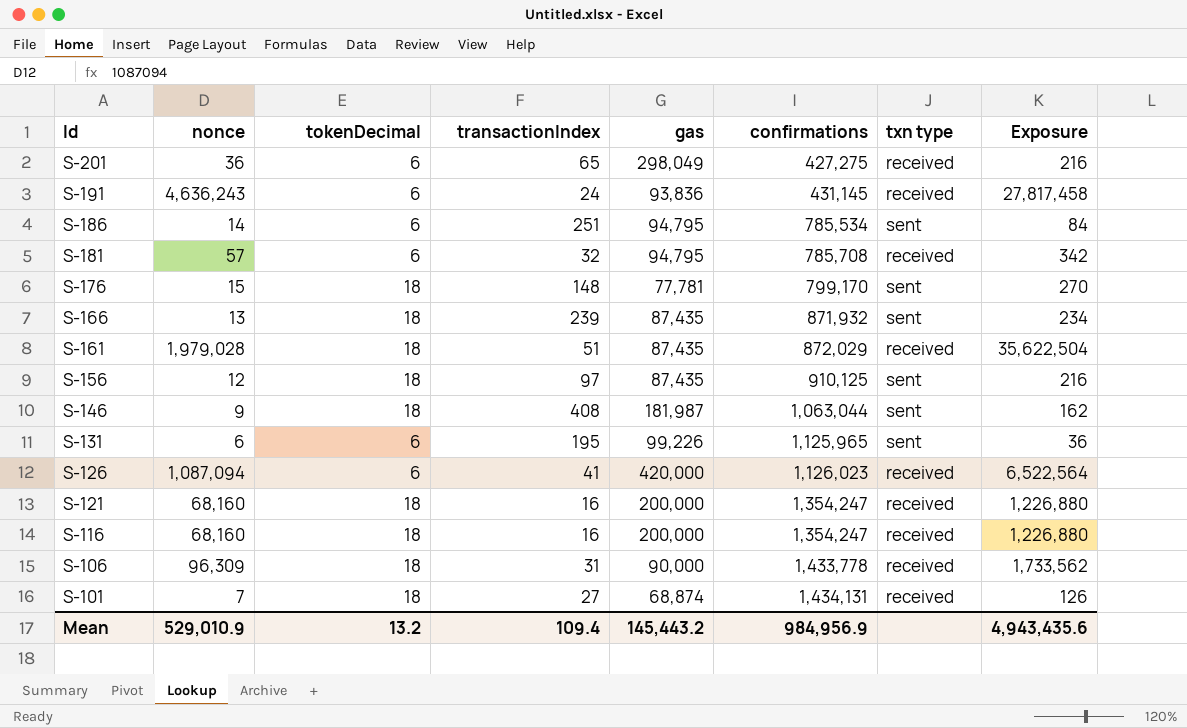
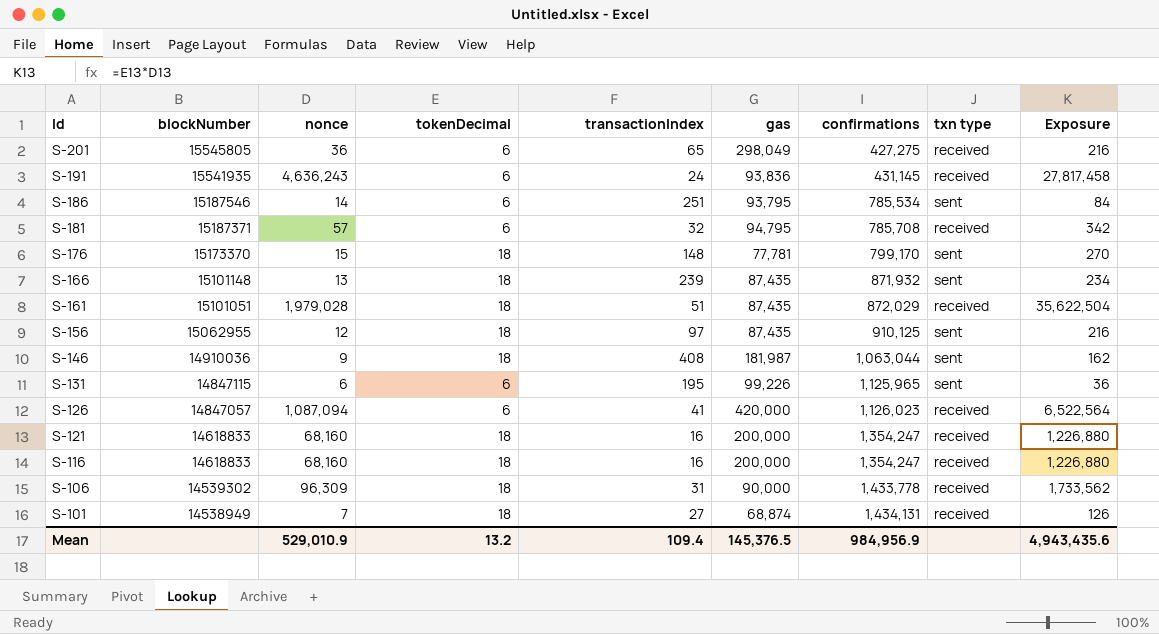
column blockNumber | position: none -> 2
S-186 | gas: 94,795 -> 93,795
Mean | gas: 145,443.2 -> 145,376.5

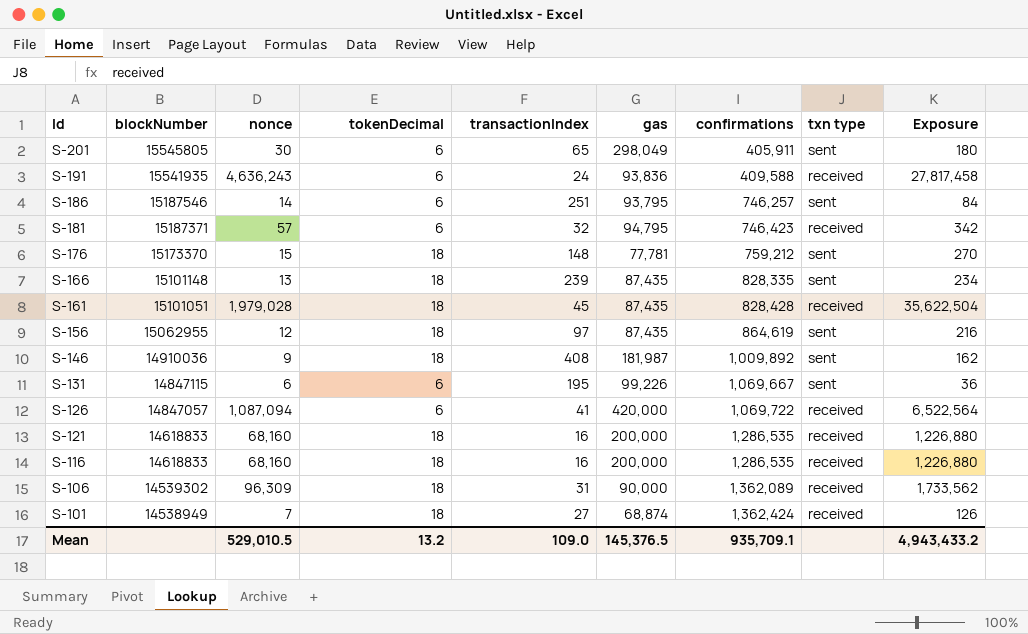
S-201 | nonce: 36 -> 30
S-201 | confirmations: 427,275 -> 405,911
S-201 | txn type: received -> sent
S-201 | Exposure: 216 -> 180
S-191 | confirmations: 431,145 -> 409,588
S-186 | confirmations: 785,534 -> 746,257
S-181 | confirmations: 785,708 -> 746,423
S-176 | confirmations: 799,170 -> 759,212
S-166 | confirmations: 871,932 -> 828,335
S-161 | transactionIndex: 51 -> 45
S-161 | confirmations: 872,029 -> 828,428
S-156 | confirmations: 910,125 -> 864,619
S-146 | confirmations: 1,063,044 -> 1,009,892
S-131 | confirmations: 1,125,965 -> 1,069,667
S-126 | confirmations: 1,126,023 -> 1,069,722
S-121 | confirmations: 1,354,247 -> 1,286,535
S-116 | confirmations: 1,354,247 -> 1,286,535
S-106 | confirmations: 1,433,778 -> 1,362,089
S-101 | confirmations: 1,434,131 -> 1,362,424
Mean | nonce: 529,010.9 -> 529,010.5
Mean | transactionIndex: 109.4 -> 109.0
Mean | confirmations: 984,956.9 -> 935,709.1
Mean | Exposure: 4,943,435.6 -> 4,943,433.2

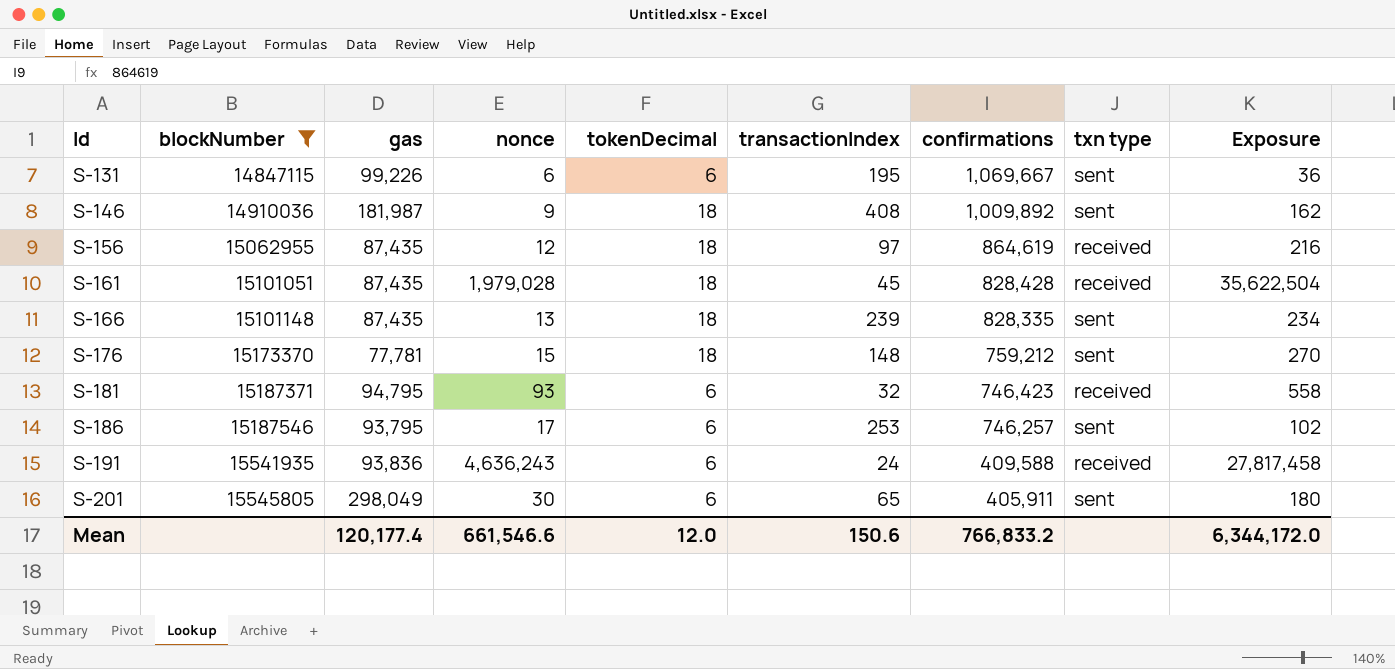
filter: none -> blockNumber >= 14847115
row order: Id descending -> Id ascending
column gas | position: 6 -> 3
S-156 | txn type: sent -> received
S-181 | nonce: 57 -> 93
S-181 | Exposure: 342 -> 558
S-186 | nonce: 14 -> 17
S-186 | transactionIndex: 251 -> 253
S-186 | Exposure: 84 -> 102
Mean | gas: 145,376.5 -> 120,177.4
Mean | nonce: 529,010.5 -> 661,546.6
Mean | tokenDecimal: 13.2 -> 12.0
Mean | transactionIndex: 109.0 -> 150.6
Mean | confirmations: 935,709.1 -> 766,833.2
Mean | Exposure: 4,943,433.2 -> 6,344,172.0

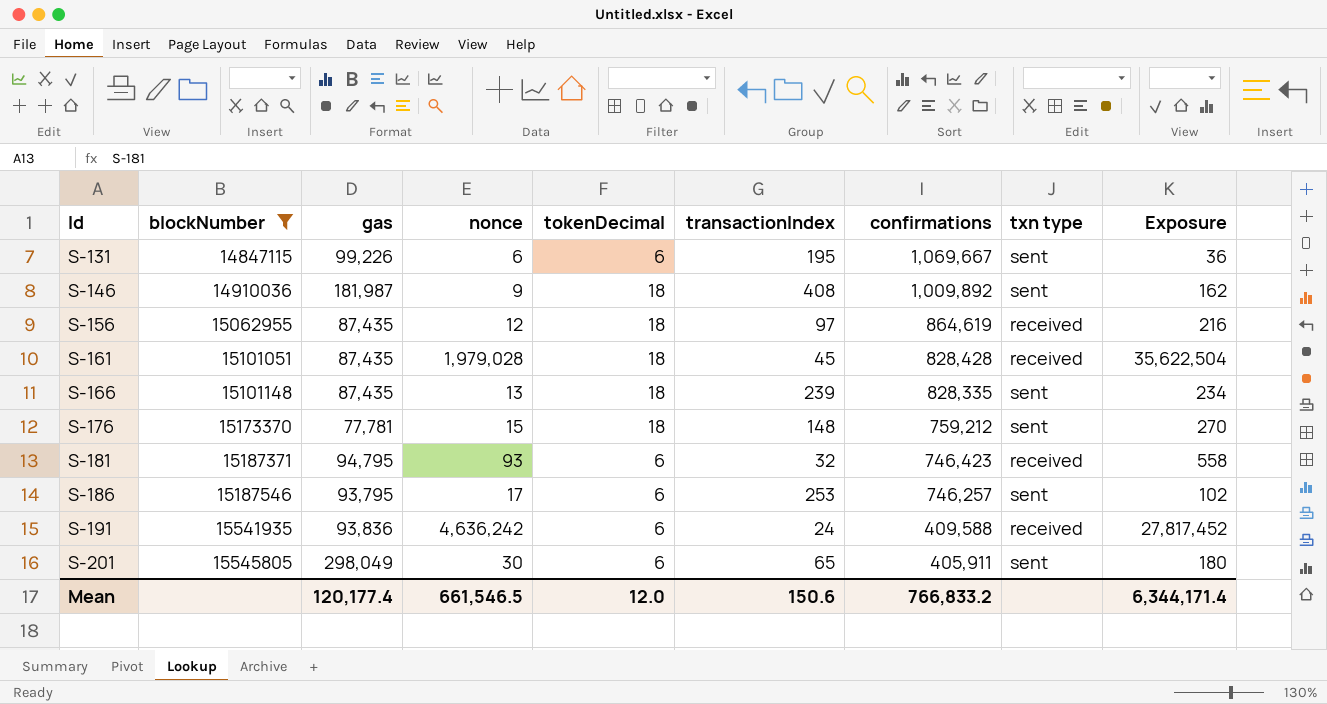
S-191 | nonce: 4,636,243 -> 4,636,242
S-191 | Exposure: 27,817,458 -> 27,817,452
Mean | nonce: 661,546.6 -> 661,546.5
Mean | Exposure: 6,344,172.0 -> 6,344,171.4

